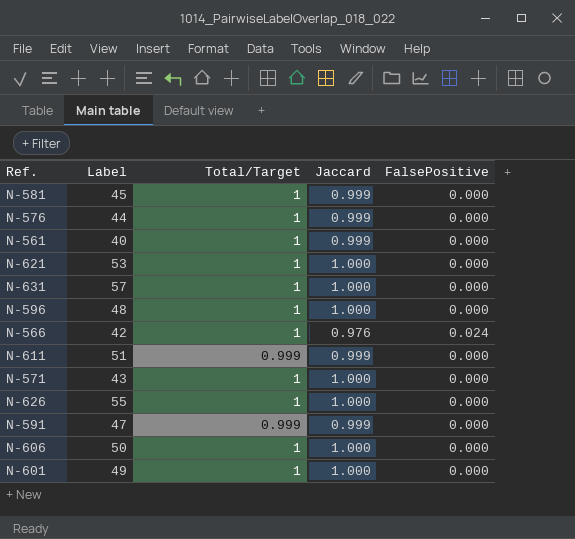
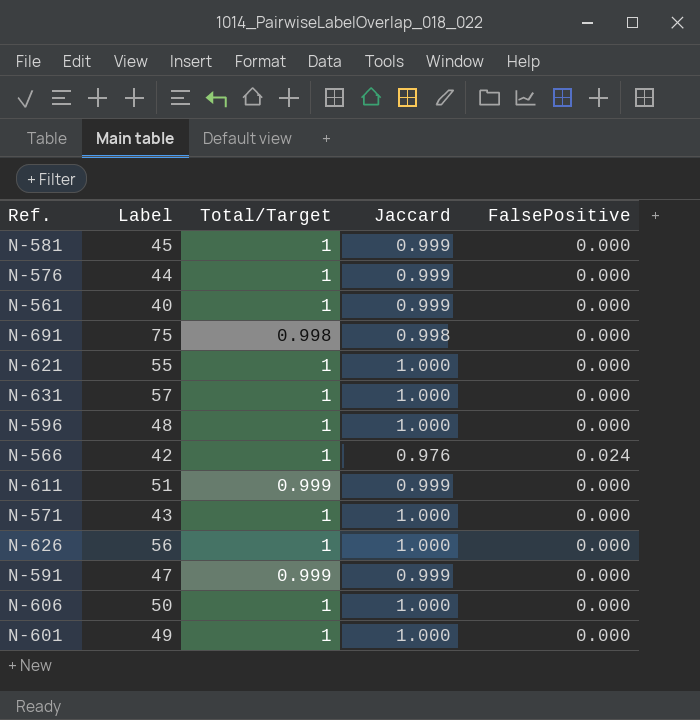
row N-691: none -> 75 | 0.998 | 0.998 | 0.000
N-621 | Label: 53 -> 55
N-626 | Label: 55 -> 56

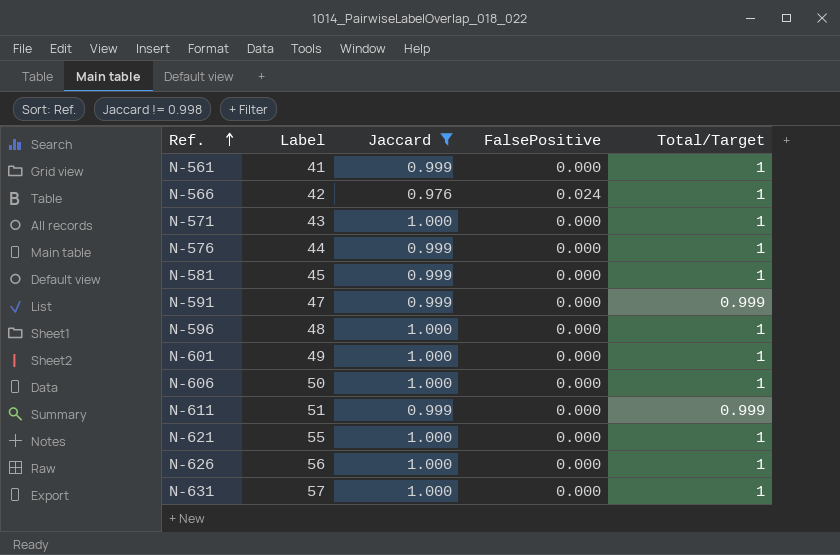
filter: none -> Jaccard != 0.998
row order: none -> Ref. ascending
column Total/Target | position: 3 -> 5
N-561 | Label: 40 -> 41

